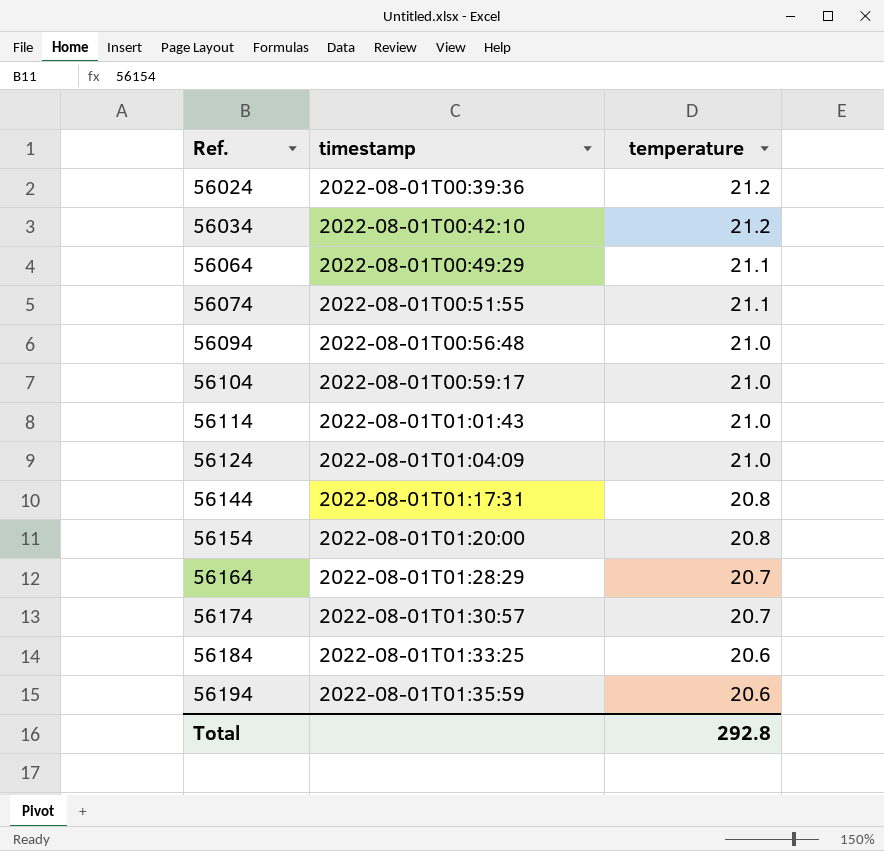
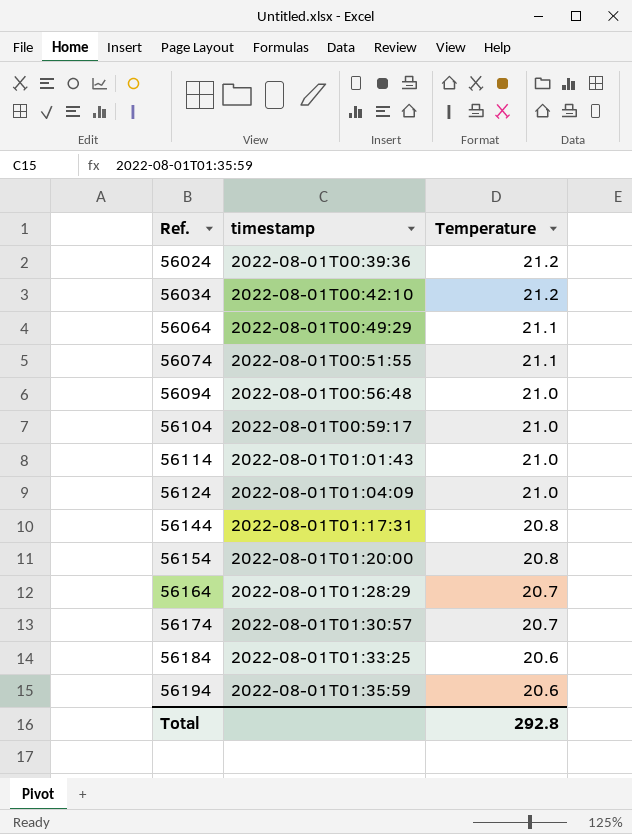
column name: temperature -> Temperature

